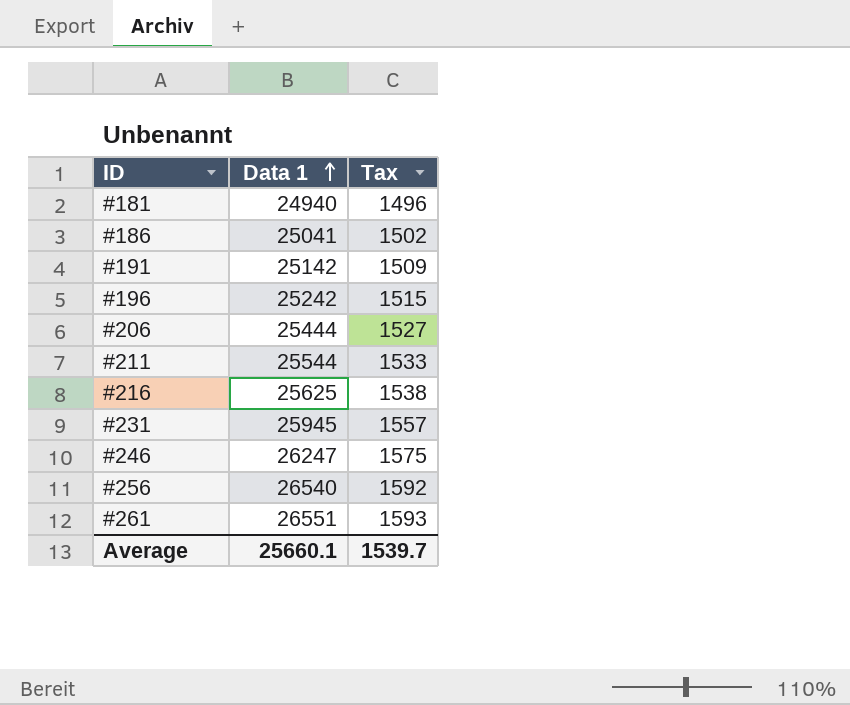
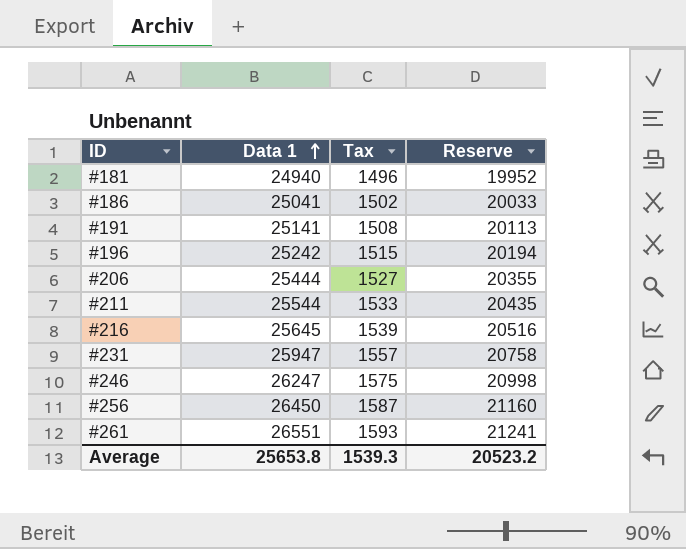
column Reserve | formula: none -> [Data 1] * 0.8
#191 | Data 1: 25142 -> 25141
#191 | Tax: 1509 -> 1508
#216 | Data 1: 25625 -> 25645
#216 | Tax: 1538 -> 1539
#231 | Data 1: 25945 -> 25947
#256 | Data 1: 26540 -> 26450
#256 | Tax: 1592 -> 1587
Average | Data 1: 25660.1 -> 25653.8
Average | Tax: 1539.7 -> 1539.3

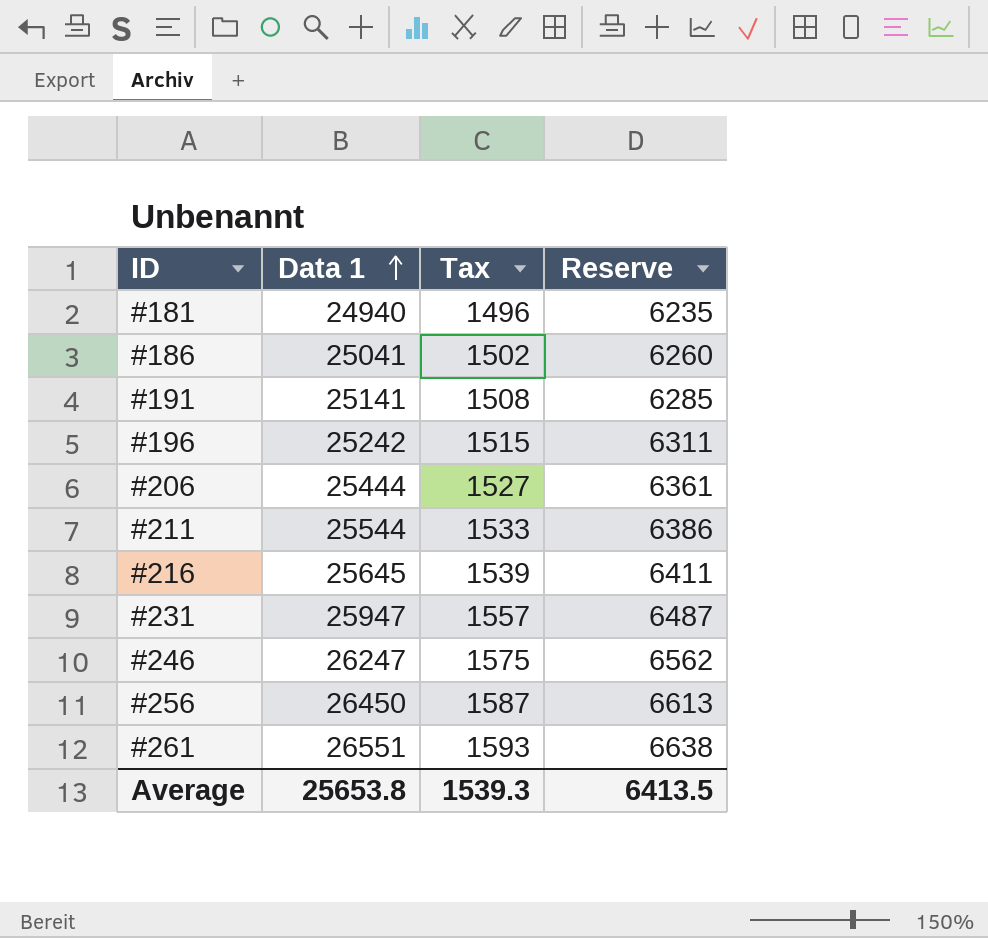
column Reserve | formula: [Data 1] * 0.8 -> [Data 1] * 0.25
Average | Reserve: 20523.2 -> 6413.5

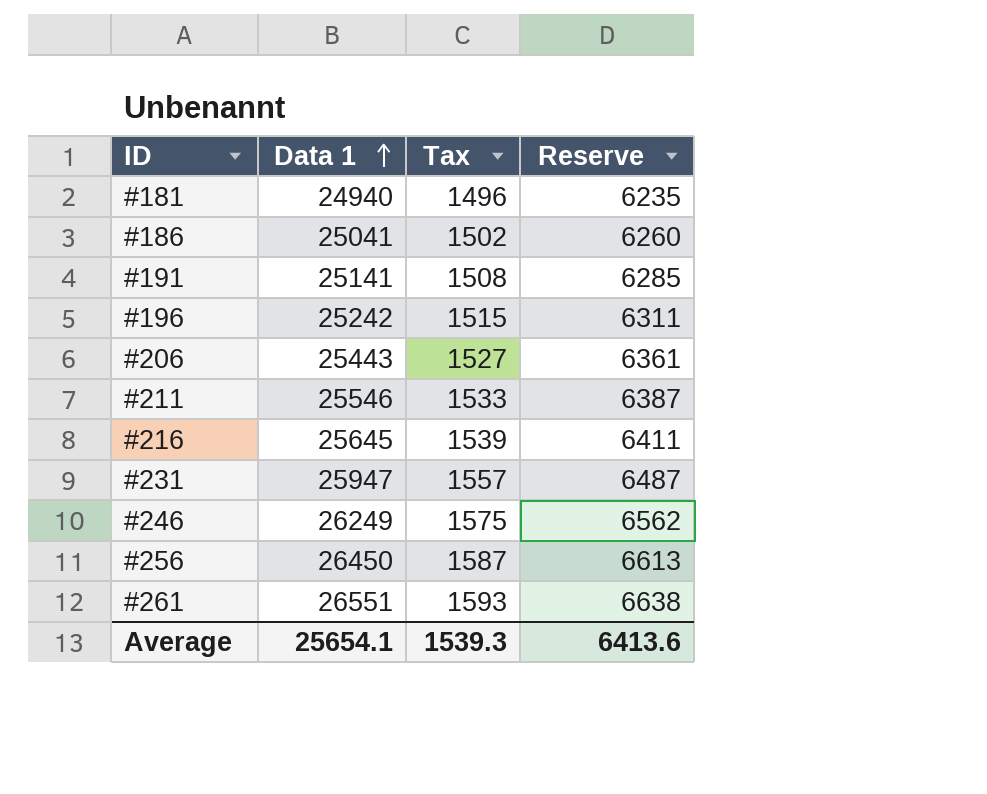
#206 | Data 1: 25444 -> 25443
#211 | Data 1: 25544 -> 25546
#211 | Reserve: 6386 -> 6387
#246 | Data 1: 26247 -> 26249
Average | Data 1: 25653.8 -> 25654.1
Average | Reserve: 6413.5 -> 6413.6

